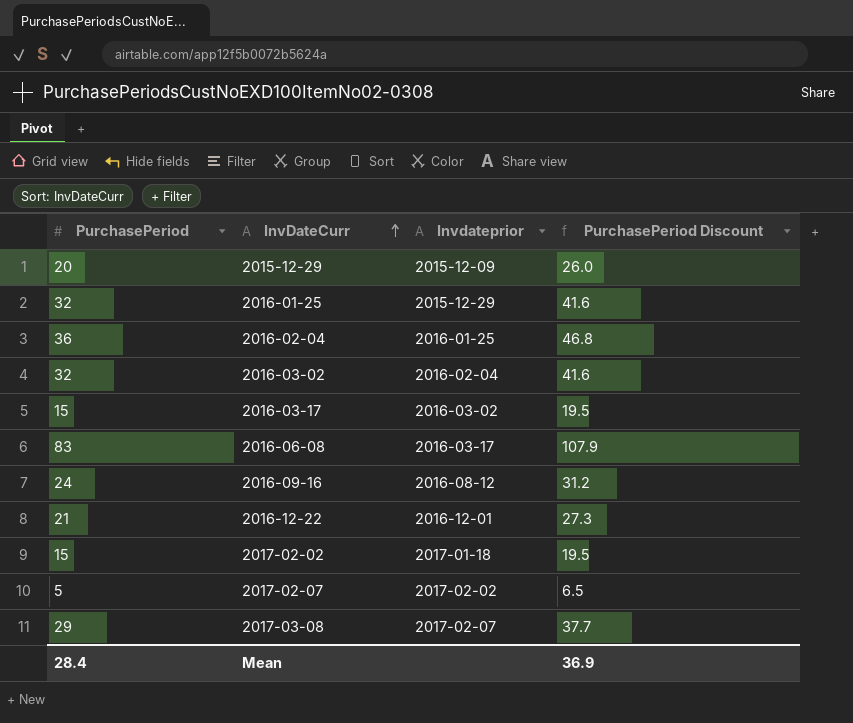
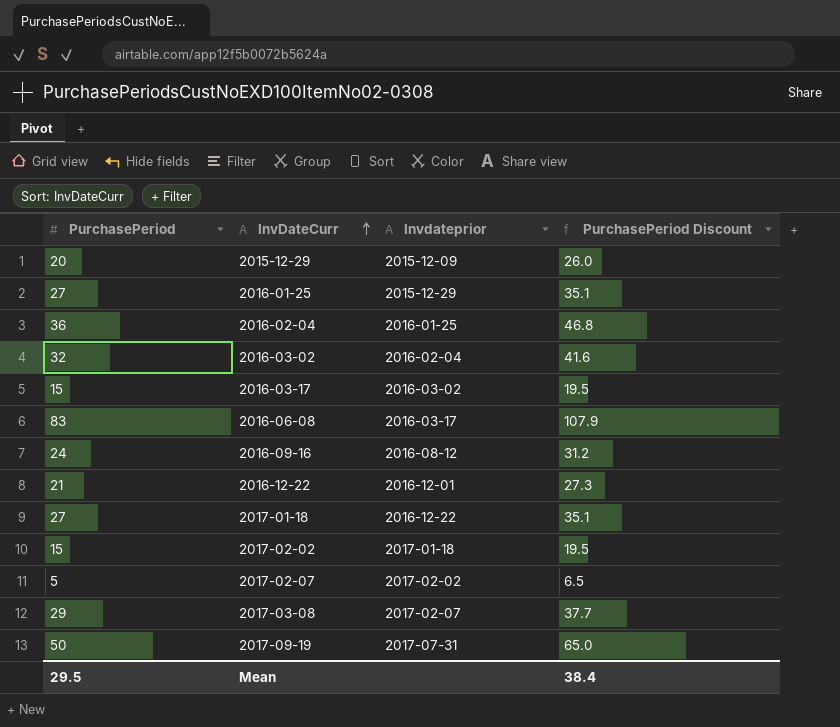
2016-01-25 | PurchasePeriod: 32 -> 27
2016-01-25 | PurchasePeriod Discount: 41.6 -> 35.1
row 2017-01-18: none -> 27 | 2016-12-22 | 35.1
row 2017-09-19: none -> 50 | 2017-07-31 | 65.0
Mean | PurchasePeriod: 28.4 -> 29.5
Mean | PurchasePeriod Discount: 36.9 -> 38.4

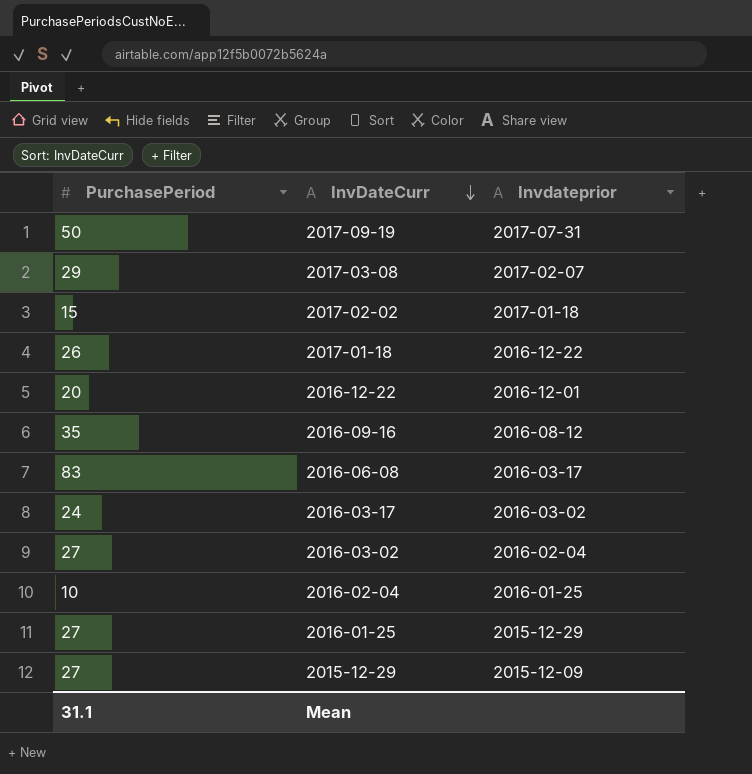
row order: InvDateCurr ascending -> InvDateCurr descending
column PurchasePeriod Discount | formula: [PurchasePeriod] * 1.3 -> none
row 2017-02-07: 5 | 2017-02-02 | 6.5 -> none
2017-01-18 | PurchasePeriod: 27 -> 26
2016-12-22 | PurchasePeriod: 21 -> 20
2016-09-16 | PurchasePeriod: 24 -> 35
2016-03-17 | PurchasePeriod: 15 -> 24
2016-03-02 | PurchasePeriod: 32 -> 27
2016-02-04 | PurchasePeriod: 36 -> 10
2015-12-29 | PurchasePeriod: 20 -> 27
Mean | PurchasePeriod: 29.5 -> 31.1

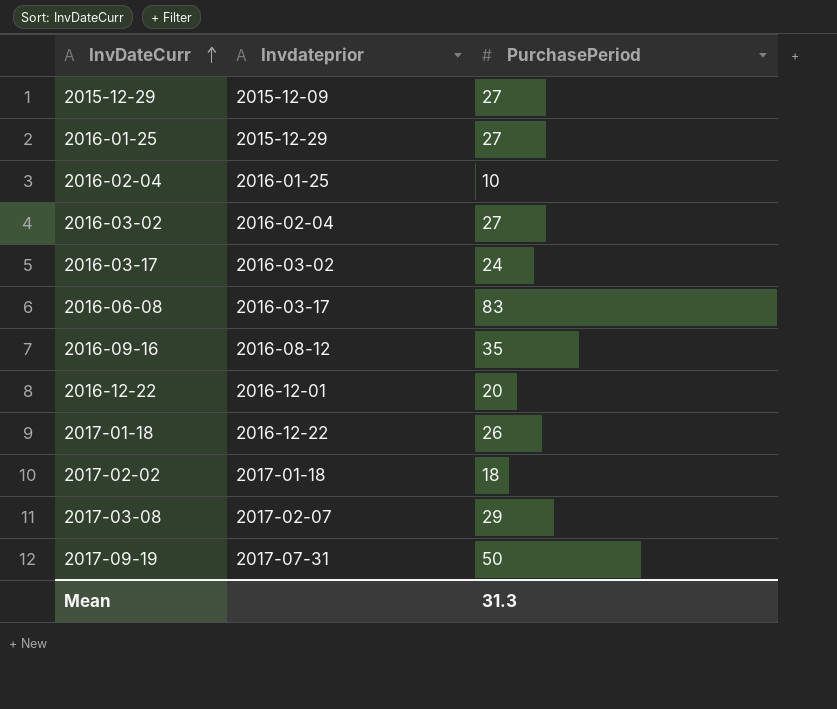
row order: InvDateCurr descending -> InvDateCurr ascending
column PurchasePeriod | position: 1 -> 3
2017-02-02 | PurchasePeriod: 15 -> 18
Mean | PurchasePeriod: 31.1 -> 31.3

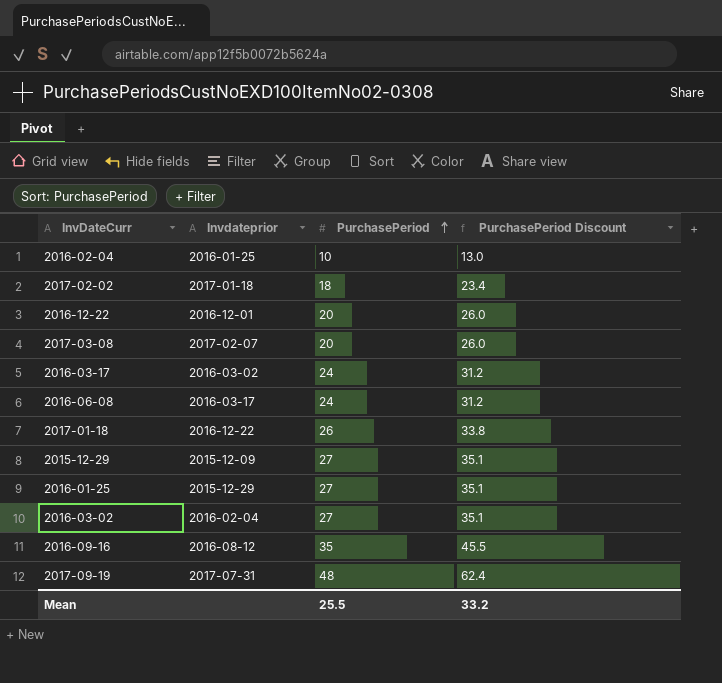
row order: InvDateCurr ascending -> PurchasePeriod ascending
column PurchasePeriod Discount | formula: none -> [PurchasePeriod] * 1.3
2017-03-08 | PurchasePeriod: 29 -> 20
2016-06-08 | PurchasePeriod: 83 -> 24
2017-09-19 | PurchasePeriod: 50 -> 48
Mean | PurchasePeriod: 31.3 -> 25.5

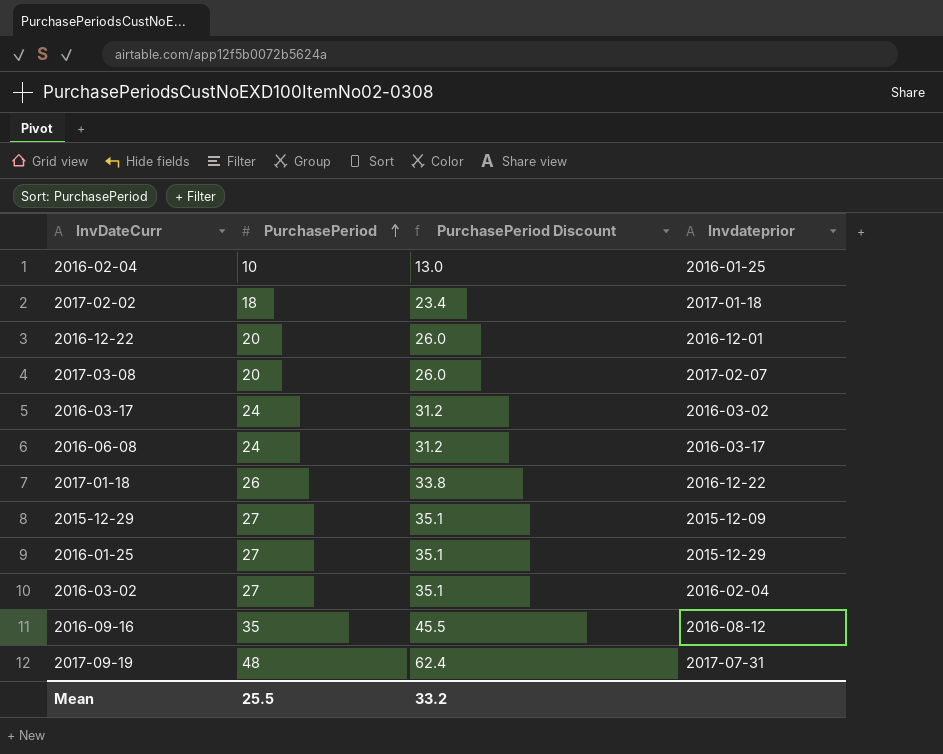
column Invdateprior | position: 2 -> 4

